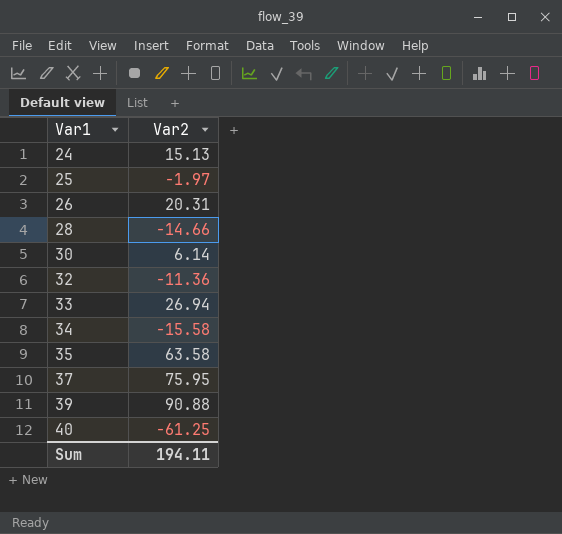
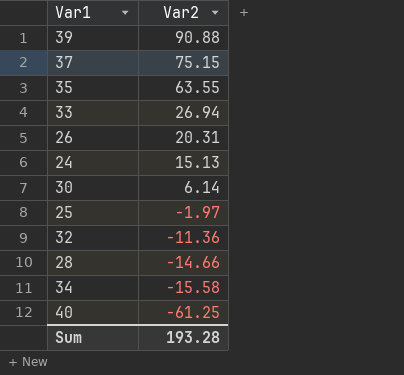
row order: Var1 ascending -> Var2 descending
37 | Var2: 75.95 -> 75.15
35 | Var2: 63.58 -> 63.55
Sum | Var2: 194.11 -> 193.28

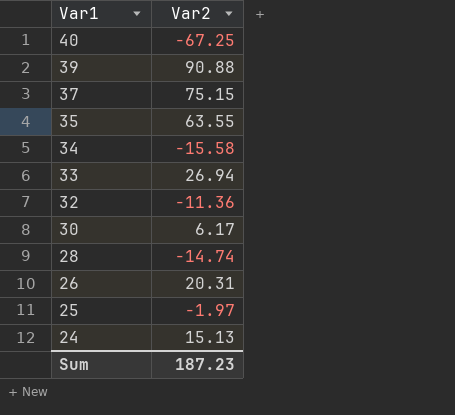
row order: Var2 descending -> Var1 descending
40 | Var2: -61.25 -> -67.25
30 | Var2: 6.14 -> 6.17
28 | Var2: -14.66 -> -14.74
Sum | Var2: 193.28 -> 187.23

